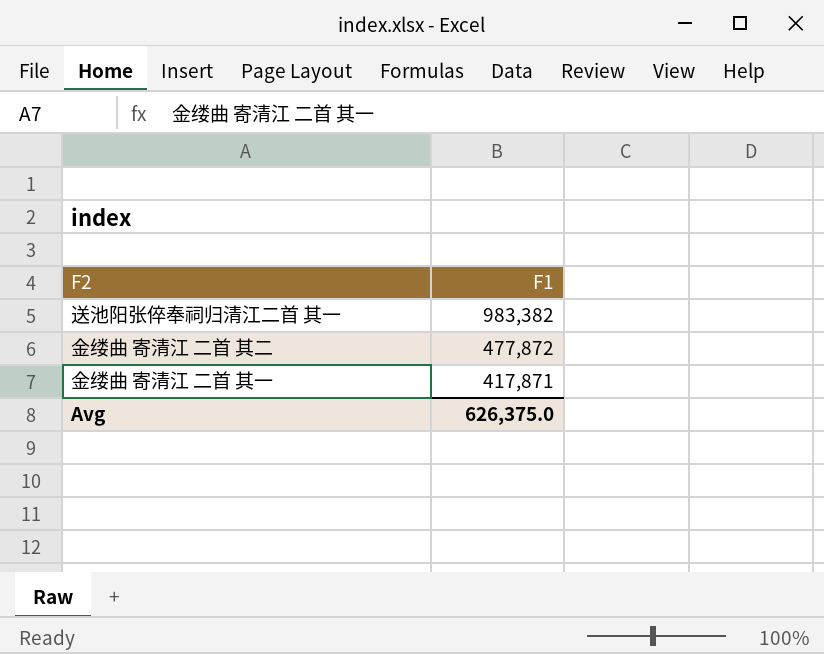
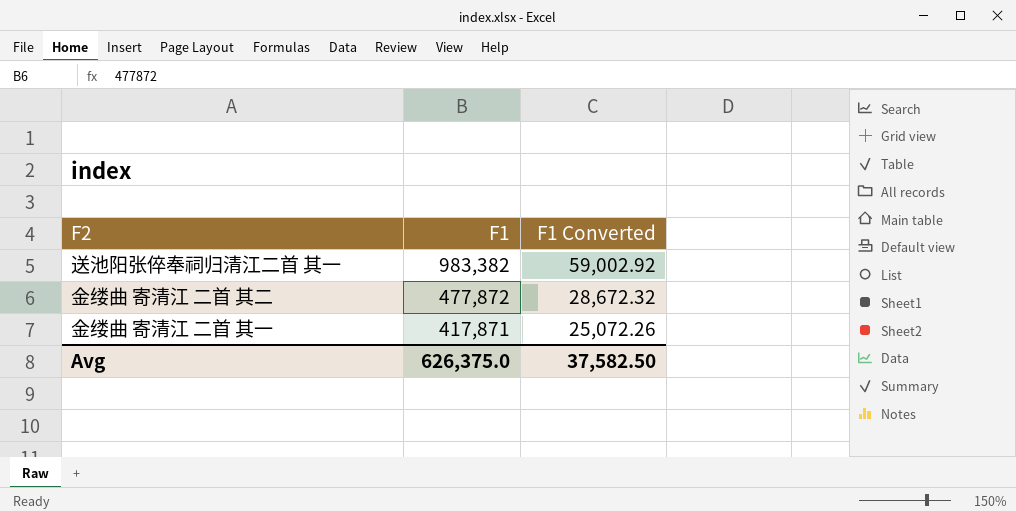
column F1 Converted | formula: none -> [F1] * 0.06

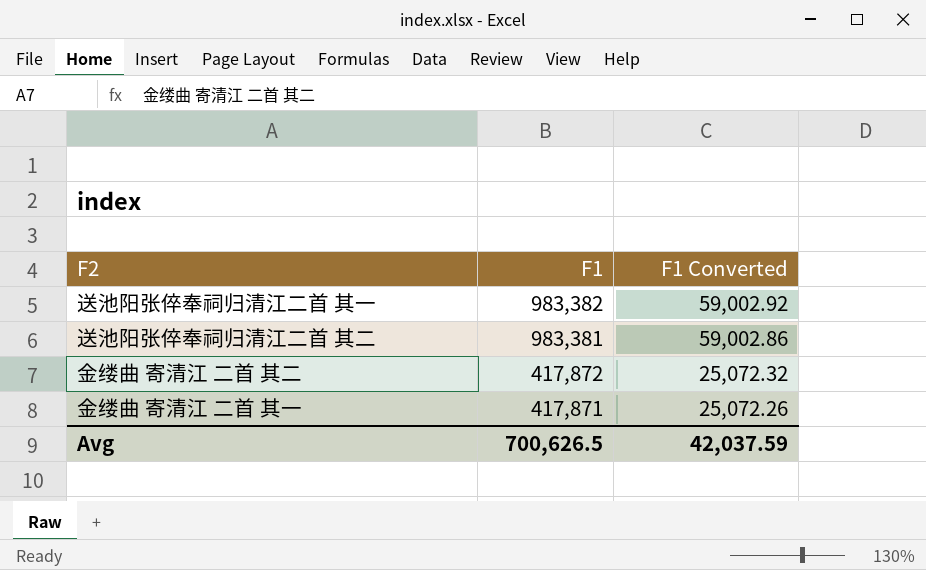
row 送池阳张倅奉祠归清江二首 其二: none -> 983,381 | 59,002.86
金缕曲 寄清江 二首 其二 | F1: 477,872 -> 417,872
金缕曲 寄清江 二首 其二 | F1 Converted: 28,672.32 -> 25,072.32
Avg | F1: 626,375.0 -> 700,626.5
Avg | F1 Converted: 37,582.50 -> 42,037.59

